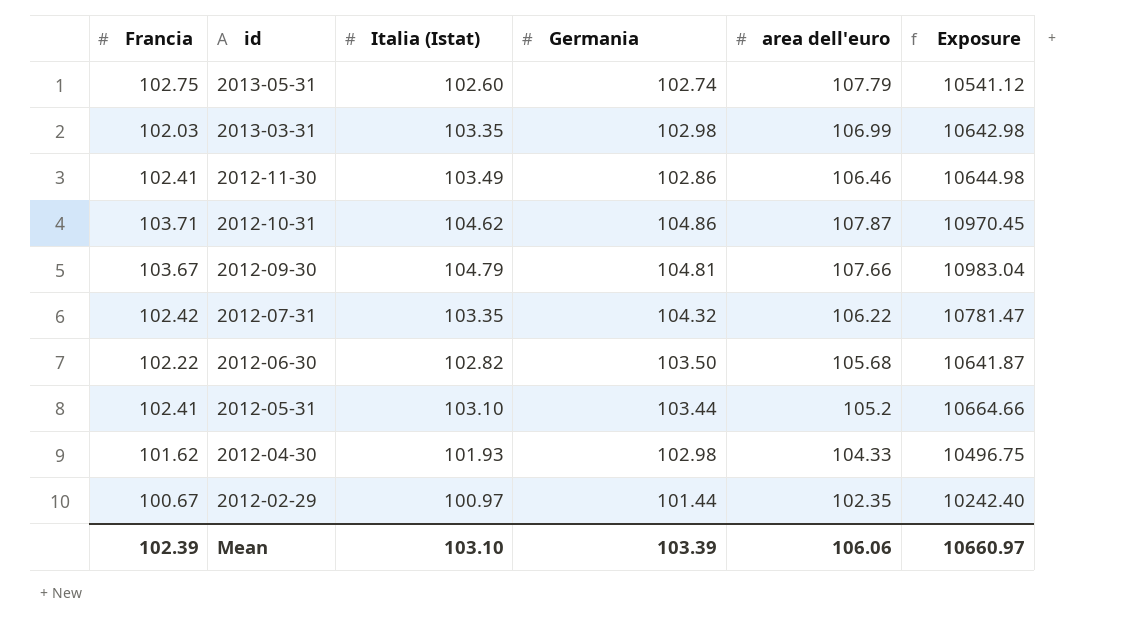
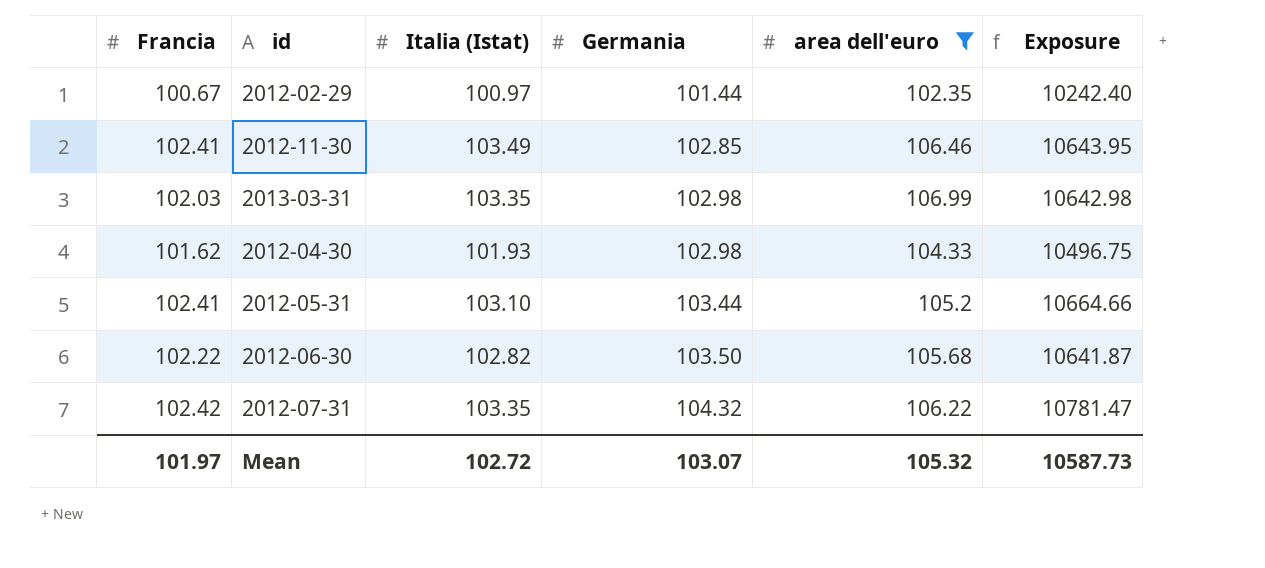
filter: none -> area dell'euro <= 106.99
row order: id descending -> Germania ascending
2012-11-30 | Germania: 102.86 -> 102.85
2012-11-30 | Exposure: 10644.98 -> 10643.95
Mean | Francia: 102.39 -> 101.97
Mean | Italia (Istat): 103.10 -> 102.72
Mean | Germania: 103.39 -> 103.07
Mean | area dell'euro: 106.06 -> 105.32
Mean | Exposure: 10660.97 -> 10587.73

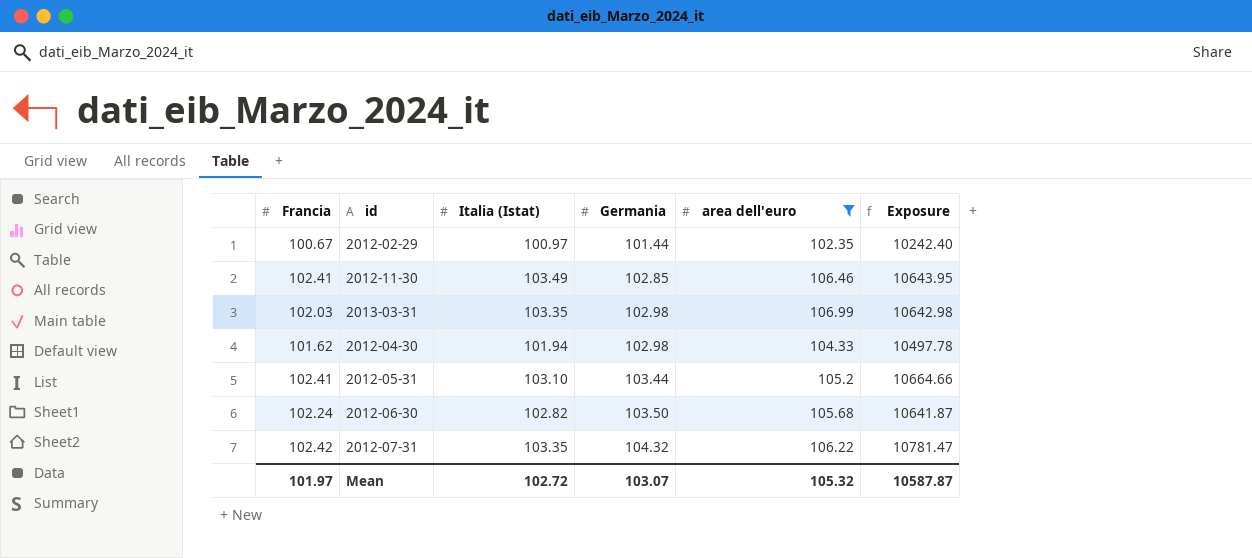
2012-04-30 | Italia (Istat): 101.93 -> 101.94
2012-04-30 | Exposure: 10496.75 -> 10497.78
2012-06-30 | Francia: 102.22 -> 102.24
Mean | Exposure: 10587.73 -> 10587.87

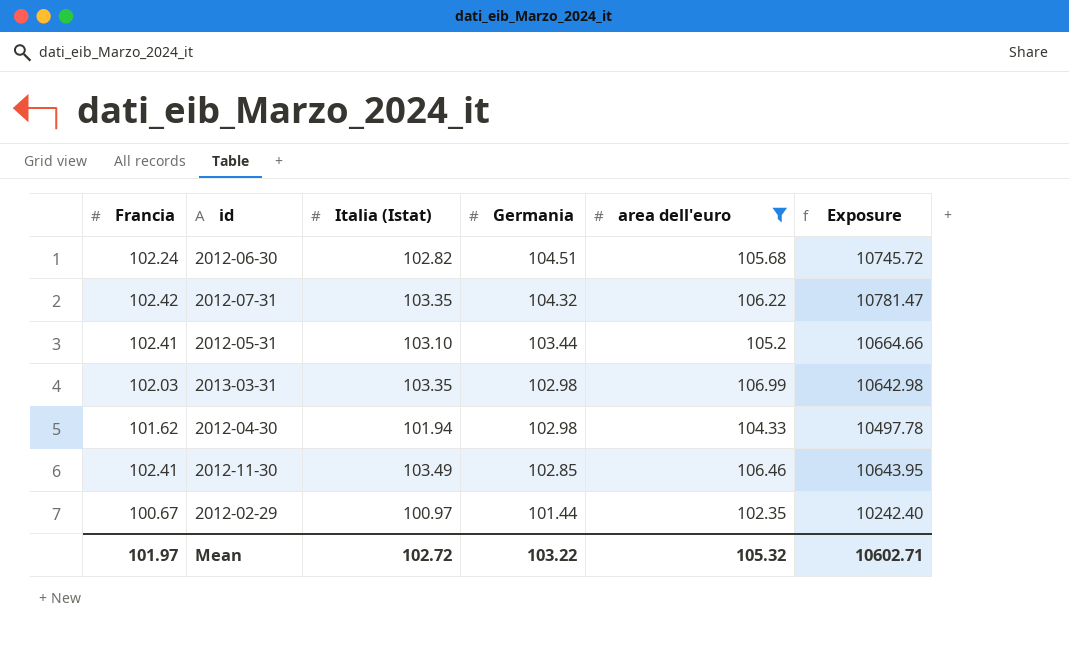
row order: Germania ascending -> Germania descending
2012-06-30 | Germania: 103.50 -> 104.51
2012-06-30 | Exposure: 10641.87 -> 10745.72
Mean | Germania: 103.07 -> 103.22
Mean | Exposure: 10587.87 -> 10602.71

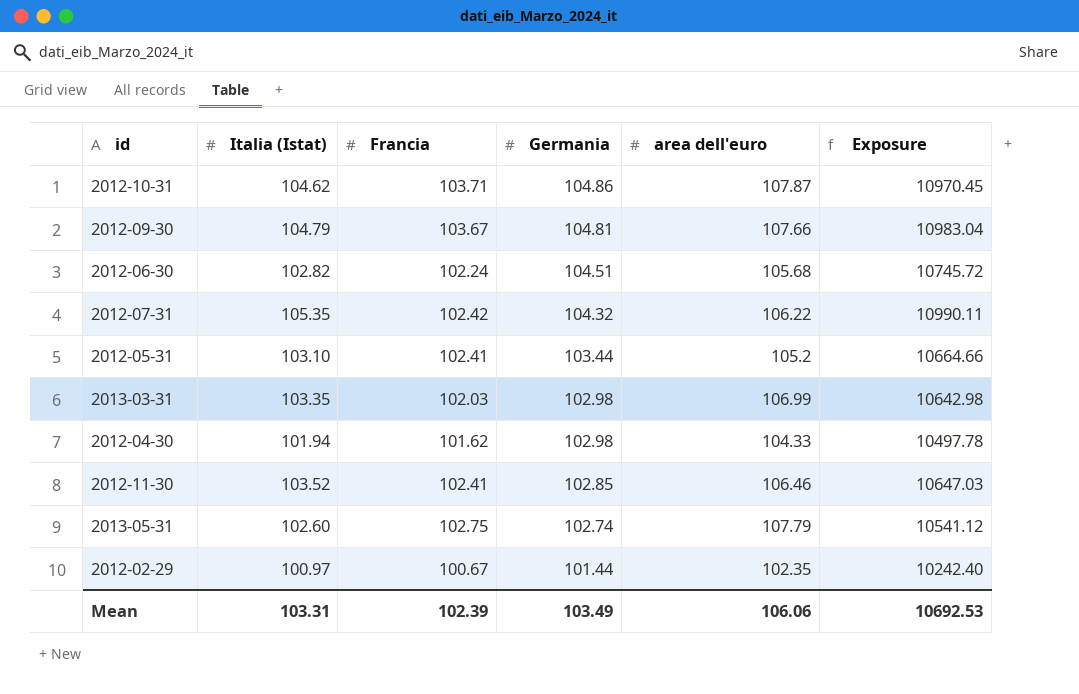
filter: area dell'euro <= 106.99 -> none
column Francia | position: 1 -> 3
2012-07-31 | Italia (Istat): 103.35 -> 105.35
2012-07-31 | Exposure: 10781.47 -> 10990.11
2012-11-30 | Italia (Istat): 103.49 -> 103.52
2012-11-30 | Exposure: 10643.95 -> 10647.03
Mean | Italia (Istat): 102.72 -> 103.31
Mean | Francia: 101.97 -> 102.39
Mean | Germania: 103.22 -> 103.49
Mean | area dell'euro: 105.32 -> 106.06
Mean | Exposure: 10602.71 -> 10692.53

